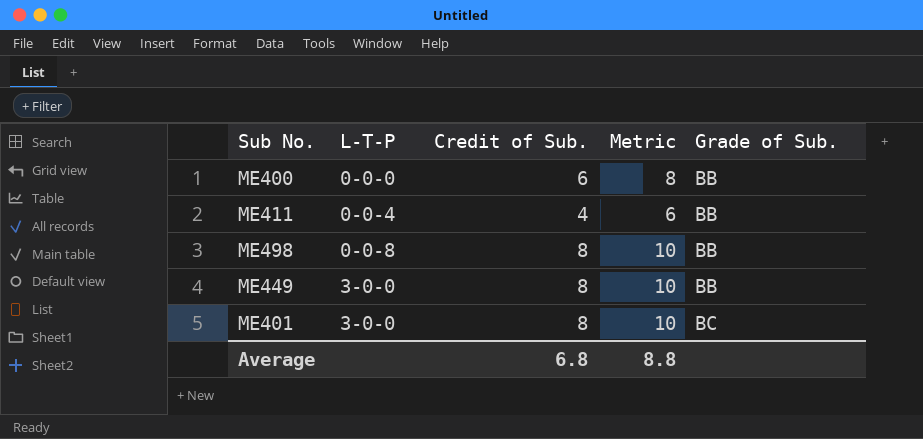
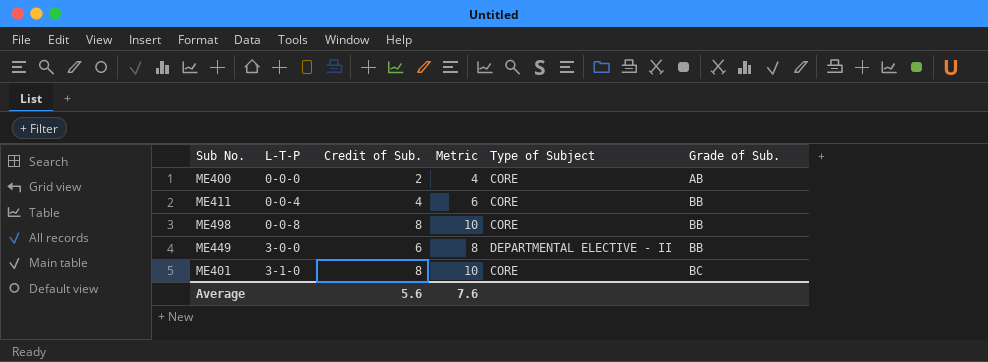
column Type of Subject | position: none -> 5
ME400 | Credit of Sub.: 6 -> 2
ME400 | Metric: 8 -> 4
ME400 | Grade of Sub.: BB -> AB
ME449 | Credit of Sub.: 8 -> 6
ME449 | Metric: 10 -> 8
ME401 | L-T-P: 3-0-0 -> 3-1-0
Average | Credit of Sub.: 6.8 -> 5.6
Average | Metric: 8.8 -> 7.6

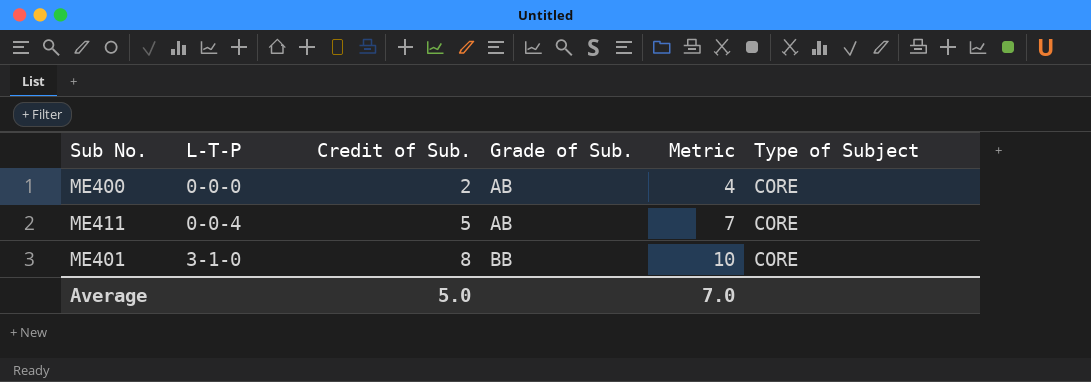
column Grade of Sub. | position: 6 -> 4
row ME498: 0-0-8 | 8 | 10 | CORE | BB -> none
row ME449: 3-0-0 | 6 | 8 | DEPARTMENTAL ELECTIVE - II | BB -> none
ME411 | Credit of Sub.: 4 -> 5
ME411 | Grade of Sub.: BB -> AB
ME411 | Metric: 6 -> 7
ME401 | Grade of Sub.: BC -> BB
Average | Credit of Sub.: 5.6 -> 5.0
Average | Metric: 7.6 -> 7.0

